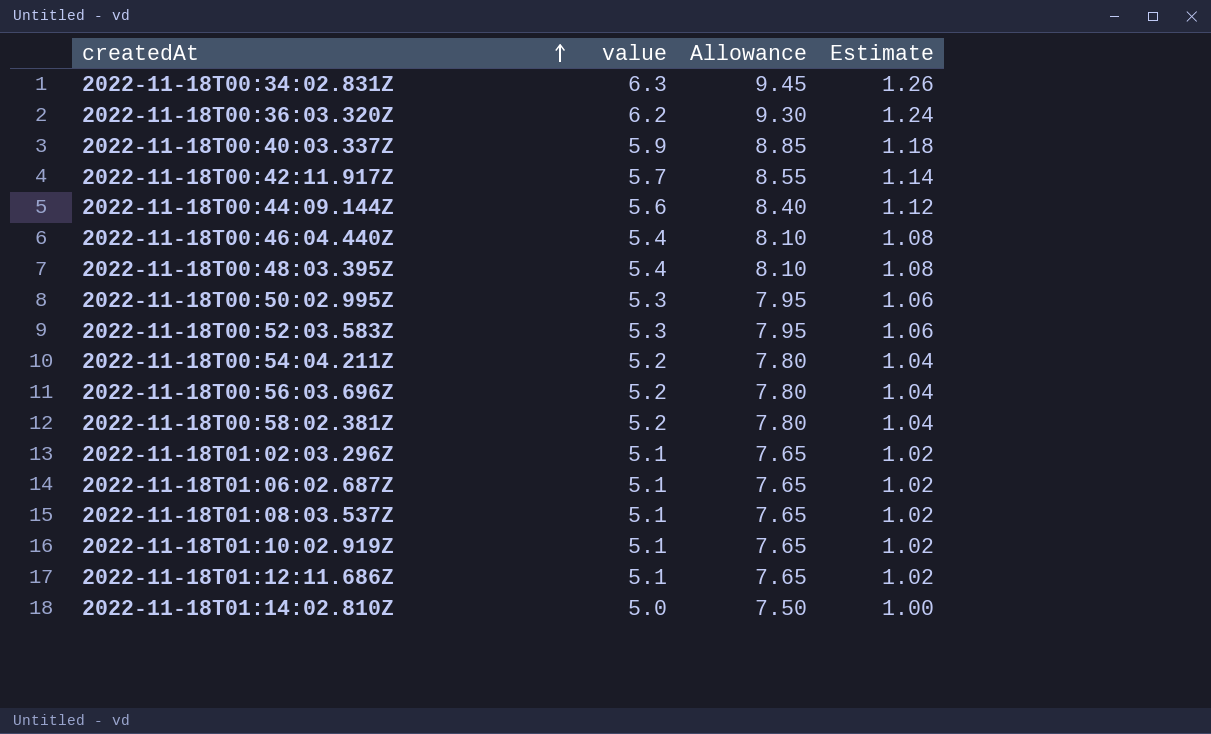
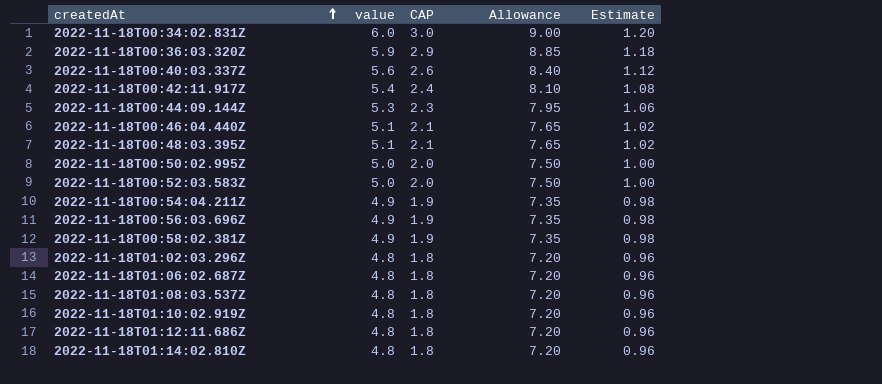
column CAP | formula: none -> [value] - 3
2022-11-18T00:34:02.831Z | value: 6.3 -> 6.0
2022-11-18T00:34:02.831Z | Allowance: 9.45 -> 9.00
2022-11-18T00:34:02.831Z | Estimate: 1.26 -> 1.20
2022-11-18T00:36:03.320Z | value: 6.2 -> 5.9
2022-11-18T00:36:03.320Z | Allowance: 9.30 -> 8.85
2022-11-18T00:36:03.320Z | Estimate: 1.24 -> 1.18
2022-11-18T00:40:03.337Z | value: 5.9 -> 5.6
2022-11-18T00:40:03.337Z | Allowance: 8.85 -> 8.40
2022-11-18T00:40:03.337Z | Estimate: 1.18 -> 1.12
2022-11-18T00:42:11.917Z | value: 5.7 -> 5.4
2022-11-18T00:42:11.917Z | Allowance: 8.55 -> 8.10
2022-11-18T00:42:11.917Z | Estimate: 1.14 -> 1.08
2022-11-18T00:44:09.144Z | value: 5.6 -> 5.3
2022-11-18T00:44:09.144Z | Allowance: 8.40 -> 7.95
2022-11-18T00:44:09.144Z | Estimate: 1.12 -> 1.06
2022-11-18T00:46:04.440Z | value: 5.4 -> 5.1
2022-11-18T00:46:04.440Z | Allowance: 8.10 -> 7.65
2022-11-18T00:46:04.440Z | Estimate: 1.08 -> 1.02
2022-11-18T00:48:03.395Z | value: 5.4 -> 5.1
2022-11-18T00:48:03.395Z | Allowance: 8.10 -> 7.65
2022-11-18T00:48:03.395Z | Estimate: 1.08 -> 1.02
2022-11-18T00:50:02.995Z | value: 5.3 -> 5.0
2022-11-18T00:50:02.995Z | Allowance: 7.95 -> 7.50
2022-11-18T00:50:02.995Z | Estimate: 1.06 -> 1.00
2022-11-18T00:52:03.583Z | value: 5.3 -> 5.0
2022-11-18T00:52:03.583Z | Allowance: 7.95 -> 7.50
2022-11-18T00:52:03.583Z | Estimate: 1.06 -> 1.00
2022-11-18T00:54:04.211Z | value: 5.2 -> 4.9
2022-11-18T00:54:04.211Z | Allowance: 7.80 -> 7.35
2022-11-18T00:54:04.211Z | Estimate: 1.04 -> 0.98
2022-11-18T00:56:03.696Z | value: 5.2 -> 4.9
2022-11-18T00:56:03.696Z | Allowance: 7.80 -> 7.35
2022-11-18T00:56:03.696Z | Estimate: 1.04 -> 0.98
2022-11-18T00:58:02.381Z | value: 5.2 -> 4.9
2022-11-18T00:58:02.381Z | Allowance: 7.80 -> 7.35
2022-11-18T00:58:02.381Z | Estimate: 1.04 -> 0.98
2022-11-18T01:02:03.296Z | value: 5.1 -> 4.8
2022-11-18T01:02:03.296Z | Allowance: 7.65 -> 7.20
2022-11-18T01:02:03.296Z | Estimate: 1.02 -> 0.96
2022-11-18T01:06:02.687Z | value: 5.1 -> 4.8
2022-11-18T01:06:02.687Z | Allowance: 7.65 -> 7.20
2022-11-18T01:06:02.687Z | Estimate: 1.02 -> 0.96
2022-11-18T01:08:03.537Z | value: 5.1 -> 4.8
2022-11-18T01:08:03.537Z | Allowance: 7.65 -> 7.20
2022-11-18T01:08:03.537Z | Estimate: 1.02 -> 0.96
2022-11-18T01:10:02.919Z | value: 5.1 -> 4.8
2022-11-18T01:10:02.919Z | Allowance: 7.65 -> 7.20
2022-11-18T01:10:02.919Z | Estimate: 1.02 -> 0.96
2022-11-18T01:12:11.686Z | value: 5.1 -> 4.8
2022-11-18T01:12:11.686Z | Allowance: 7.65 -> 7.20
2022-11-18T01:12:11.686Z | Estimate: 1.02 -> 0.96
2022-11-18T01:14:02.810Z | value: 5.0 -> 4.8
2022-11-18T01:14:02.810Z | Allowance: 7.50 -> 7.20
2022-11-18T01:14:02.810Z | Estimate: 1.00 -> 0.96

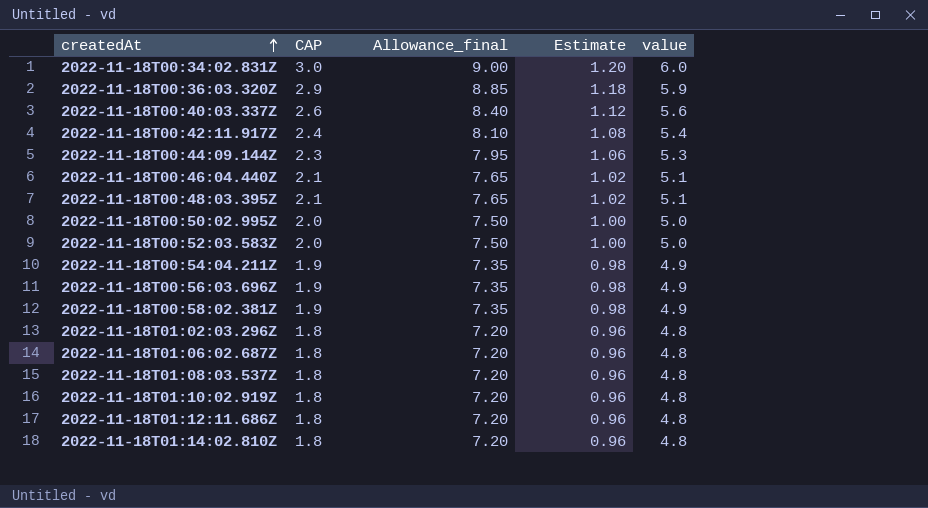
column name: Allowance -> Allowance_final
column value | position: 2 -> 5

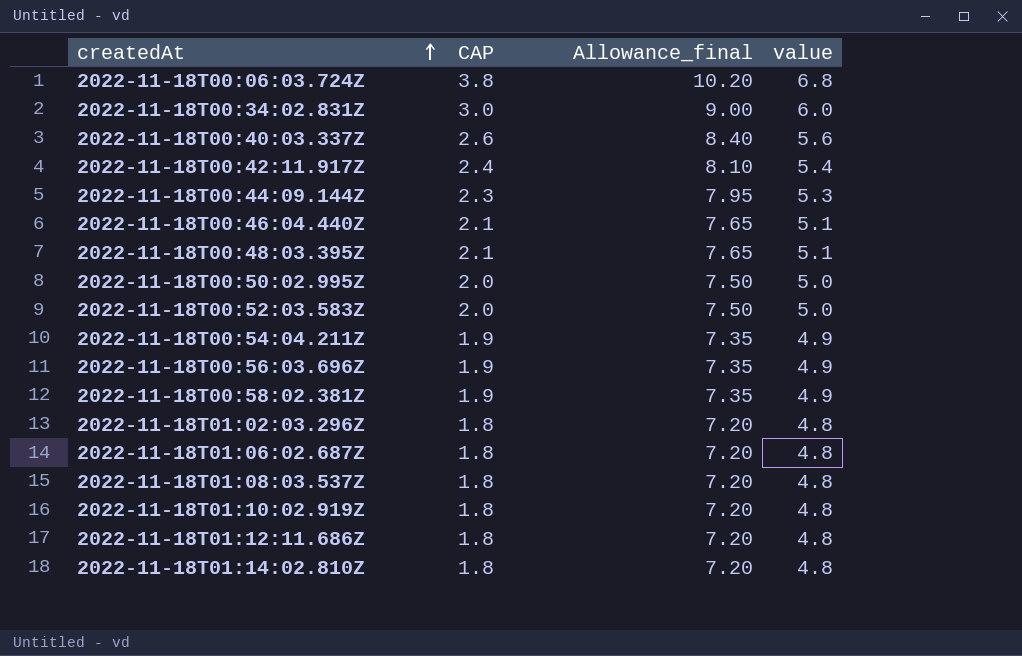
column Estimate | formula: [value] * 0.2 -> none
row 2022-11-18T00:36:03.320Z: 2.9 | 8.85 | 1.18 | 5.9 -> none
row 2022-11-18T00:06:03.724Z: none -> 3.8 | 10.20 | 6.8

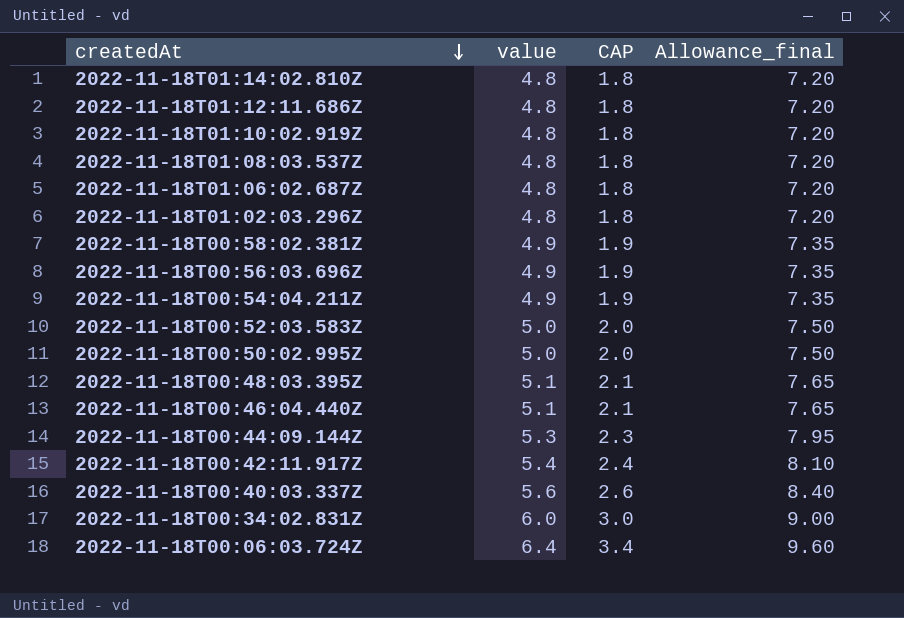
row order: createdAt ascending -> createdAt descending
column value | position: 4 -> 2
2022-11-18T00:06:03.724Z | value: 6.8 -> 6.4
2022-11-18T00:06:03.724Z | CAP: 3.8 -> 3.4
2022-11-18T00:06:03.724Z | Allowance_final: 10.20 -> 9.60

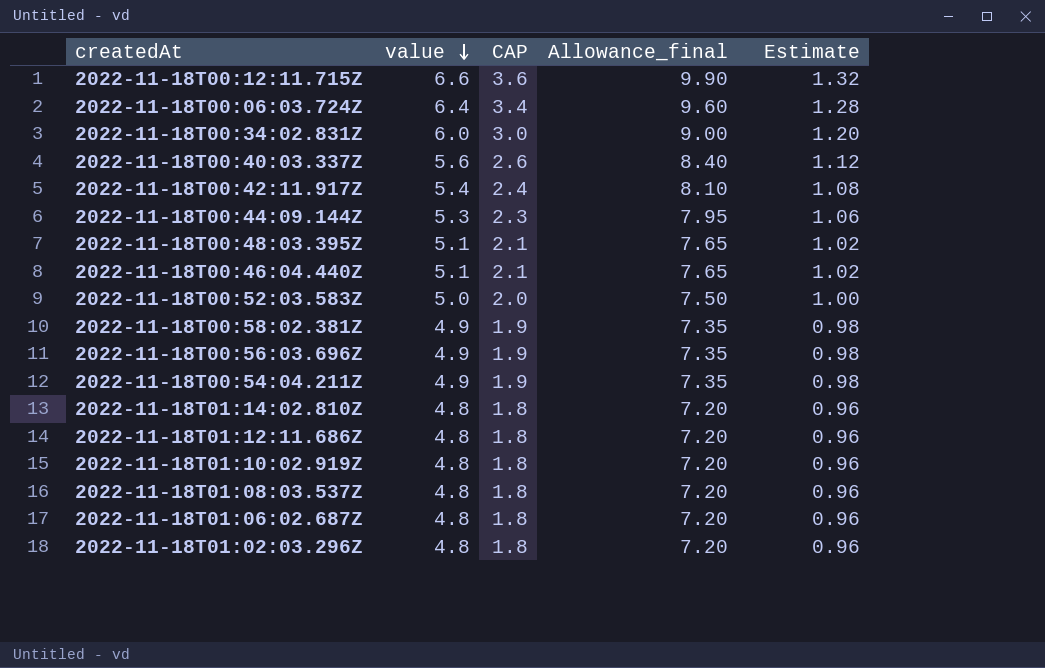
row order: createdAt descending -> value descending
column Estimate | formula: none -> [value] * 0.2
row 2022-11-18T00:50:02.995Z: 5.0 | 2.0 | 7.50 -> none
row 2022-11-18T00:12:11.715Z: none -> 6.6 | 3.6 | 9.90 | 1.32

